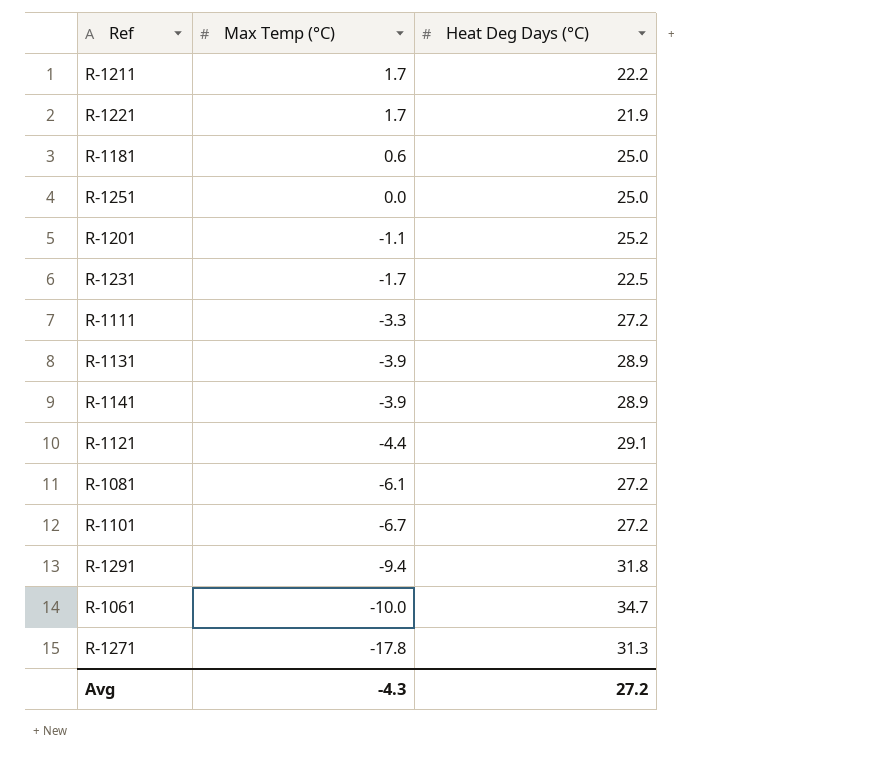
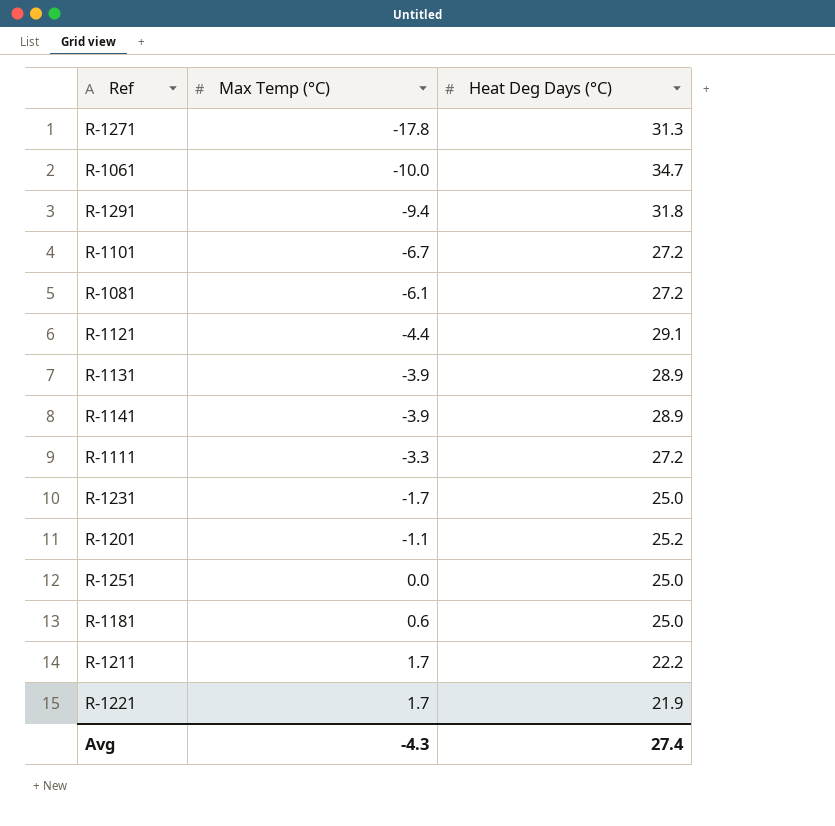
row order: Max Temp (°C) descending -> Max Temp (°C) ascending
R-1231 | Heat Deg Days (°C): 22.5 -> 25.0
Avg | Heat Deg Days (°C): 27.2 -> 27.4

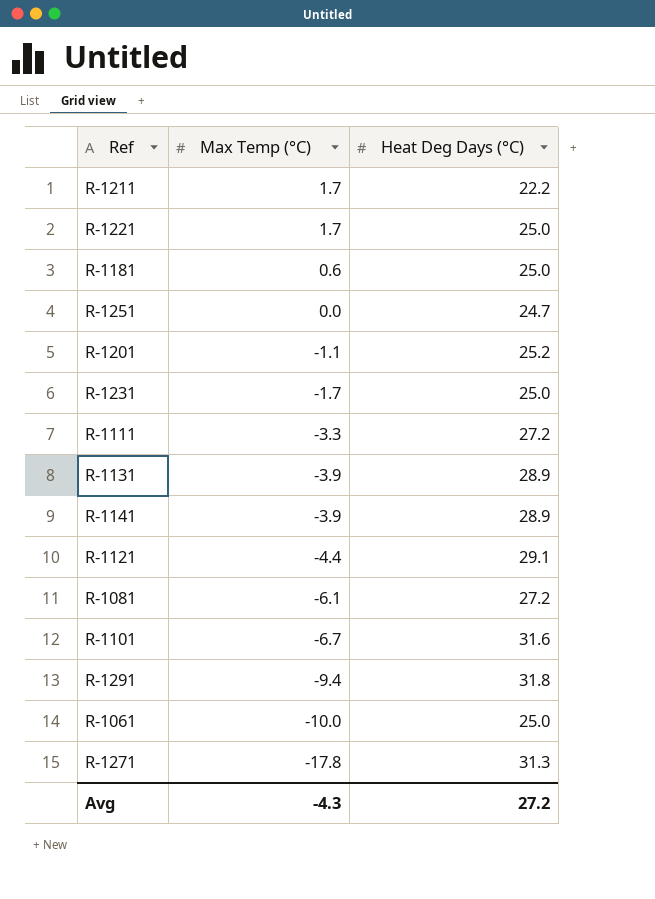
row order: Max Temp (°C) ascending -> Max Temp (°C) descending
R-1221 | Heat Deg Days (°C): 21.9 -> 25.0
R-1251 | Heat Deg Days (°C): 25.0 -> 24.7
R-1101 | Heat Deg Days (°C): 27.2 -> 31.6
R-1061 | Heat Deg Days (°C): 34.7 -> 25.0
Avg | Heat Deg Days (°C): 27.4 -> 27.2

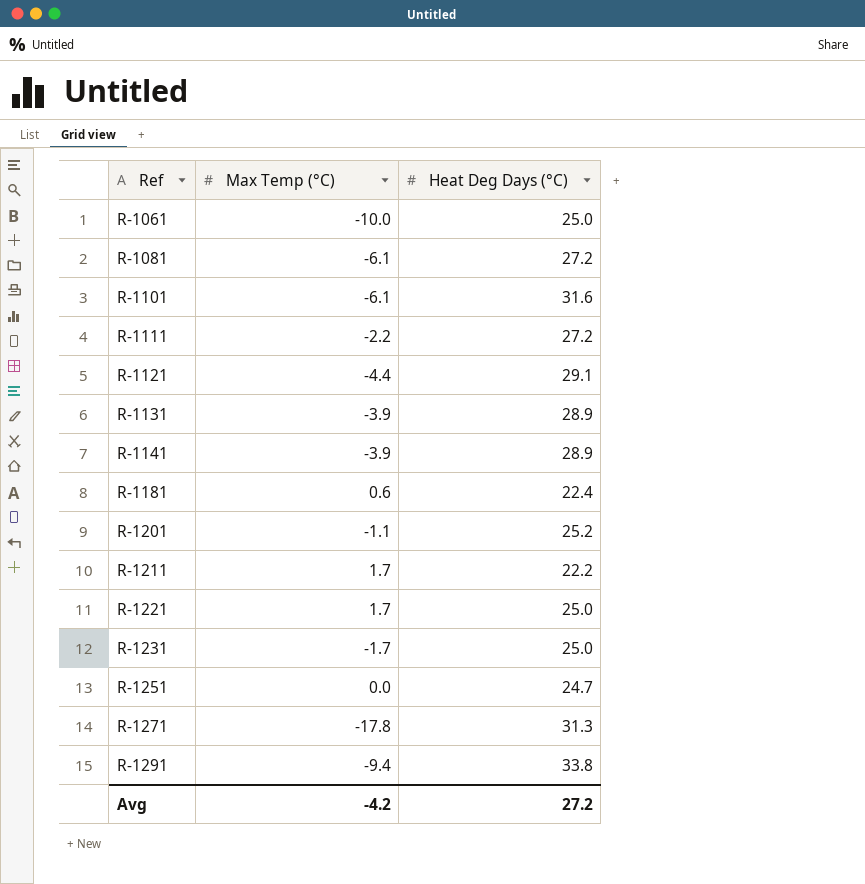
row order: Max Temp (°C) descending -> Ref ascending
R-1101 | Max Temp (°C): -6.7 -> -6.1
R-1111 | Max Temp (°C): -3.3 -> -2.2
R-1181 | Heat Deg Days (°C): 25.0 -> 22.4
R-1291 | Heat Deg Days (°C): 31.8 -> 33.8
Avg | Max Temp (°C): -4.3 -> -4.2

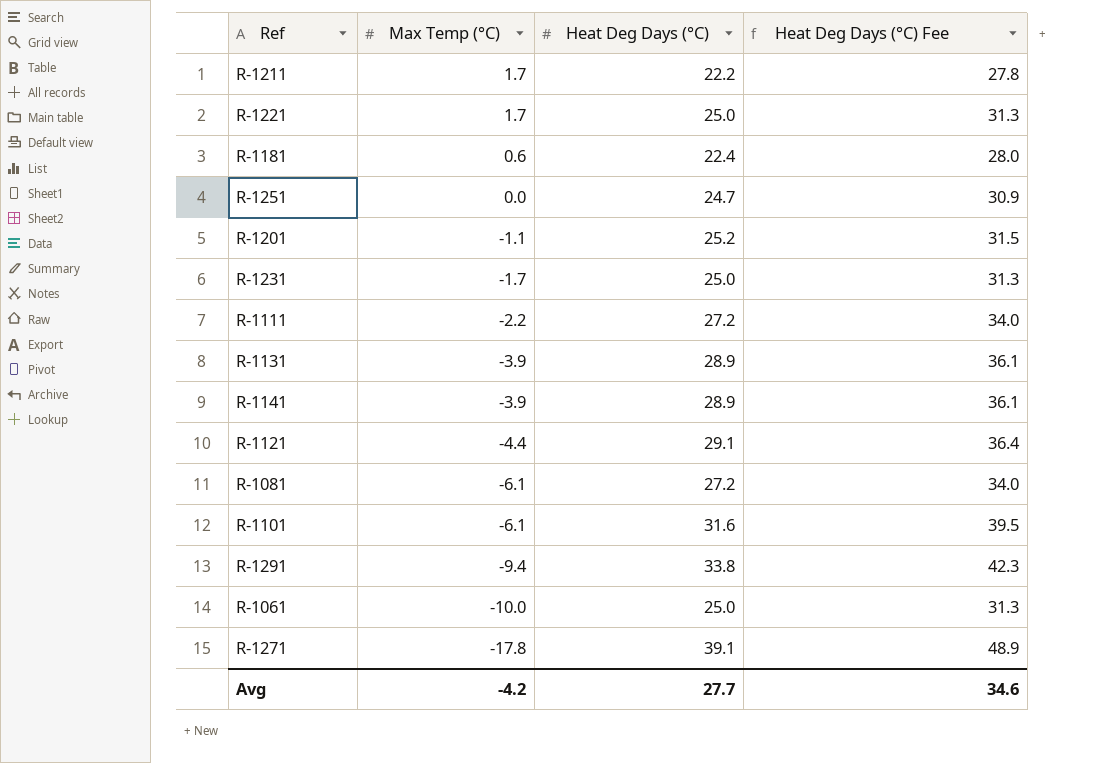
row order: Ref ascending -> Max Temp (°C) descending
column Heat Deg Days (°C) Fee | formula: none -> [Heat Deg Days (°C)] * 1.25
R-1271 | Heat Deg Days (°C): 31.3 -> 39.1
Avg | Heat Deg Days (°C): 27.2 -> 27.7

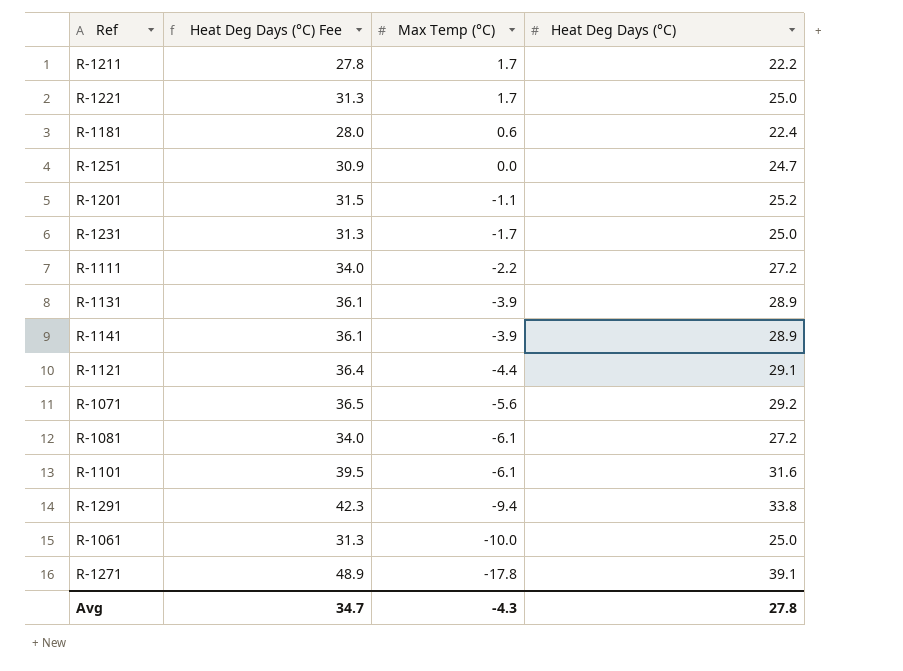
column Heat Deg Days (°C) Fee | position: 4 -> 2
row R-1071: none -> 36.5 | -5.6 | 29.2
Avg | Heat Deg Days (°C) Fee: 34.6 -> 34.7
Avg | Max Temp (°C): -4.2 -> -4.3
Avg | Heat Deg Days (°C): 27.7 -> 27.8

